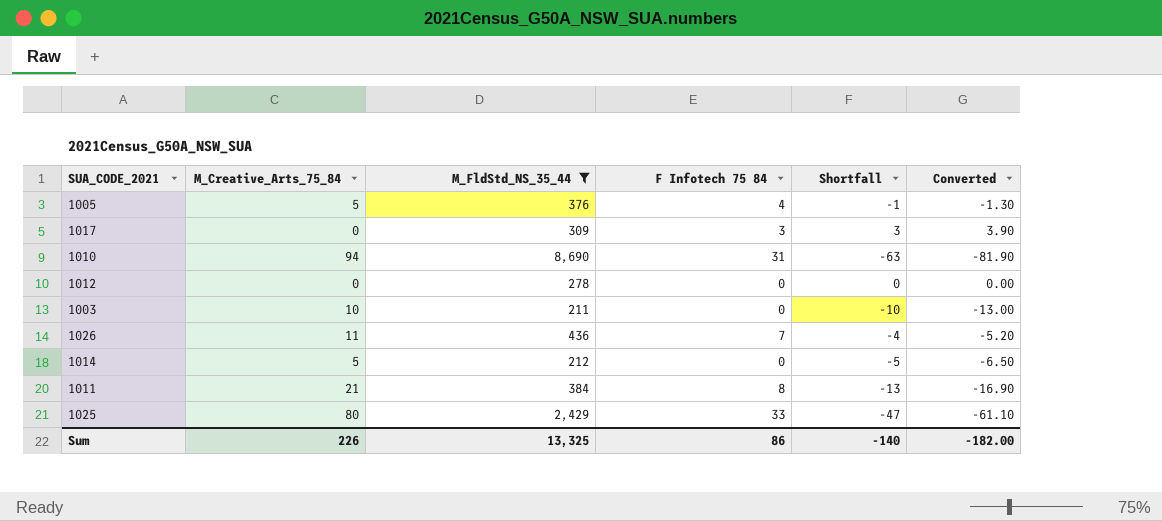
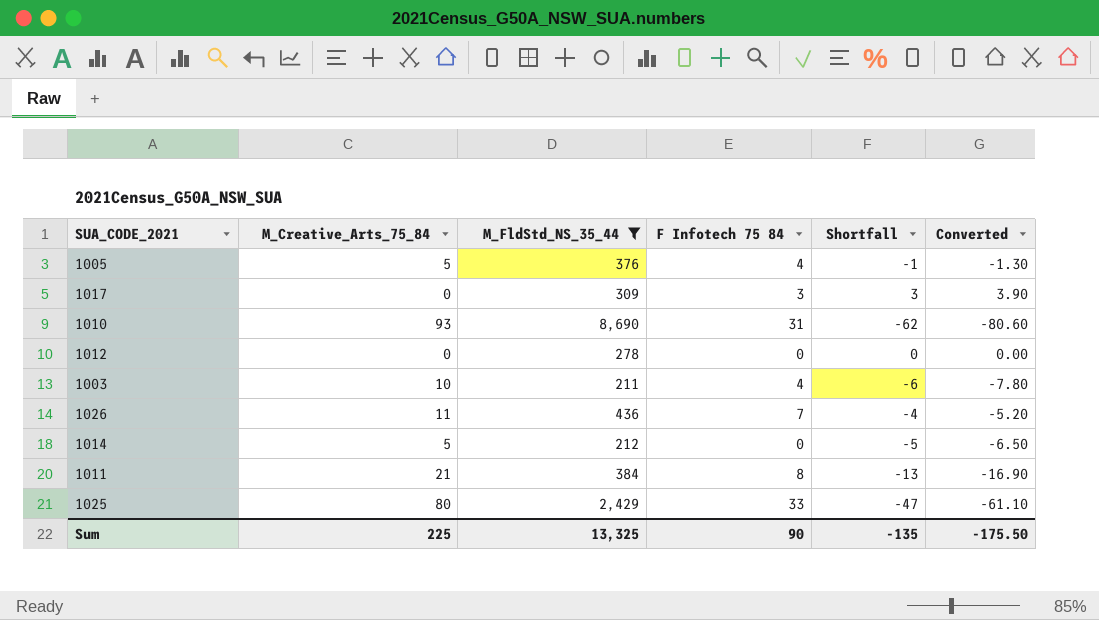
1010 | M_Creative_Arts_75_84: 94 -> 93
1010 | Shortfall: -63 -> -62
1010 | Converted: -81.90 -> -80.60
1003 | F Infotech 75 84: 0 -> 4
1003 | Shortfall: -10 -> -6
1003 | Converted: -13.00 -> -7.80
Sum | M_Creative_Arts_75_84: 226 -> 225
Sum | F Infotech 75 84: 86 -> 90
Sum | Shortfall: -140 -> -135
Sum | Converted: -182.00 -> -175.50

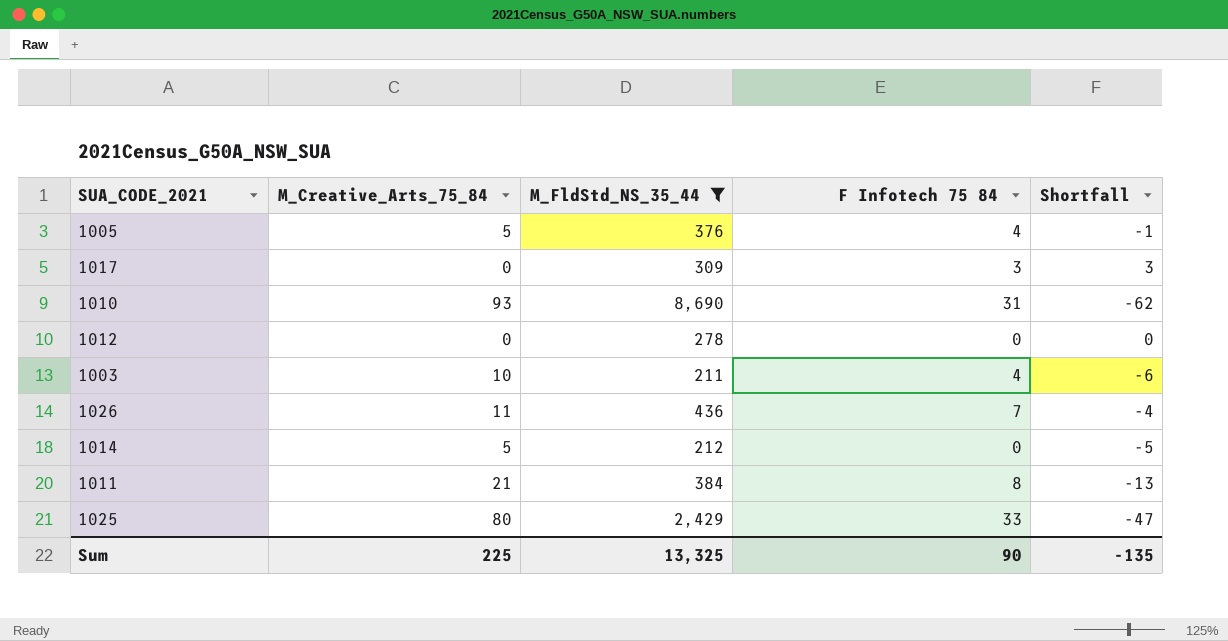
column Converted | formula: [Shortfall] * 1.3 -> none

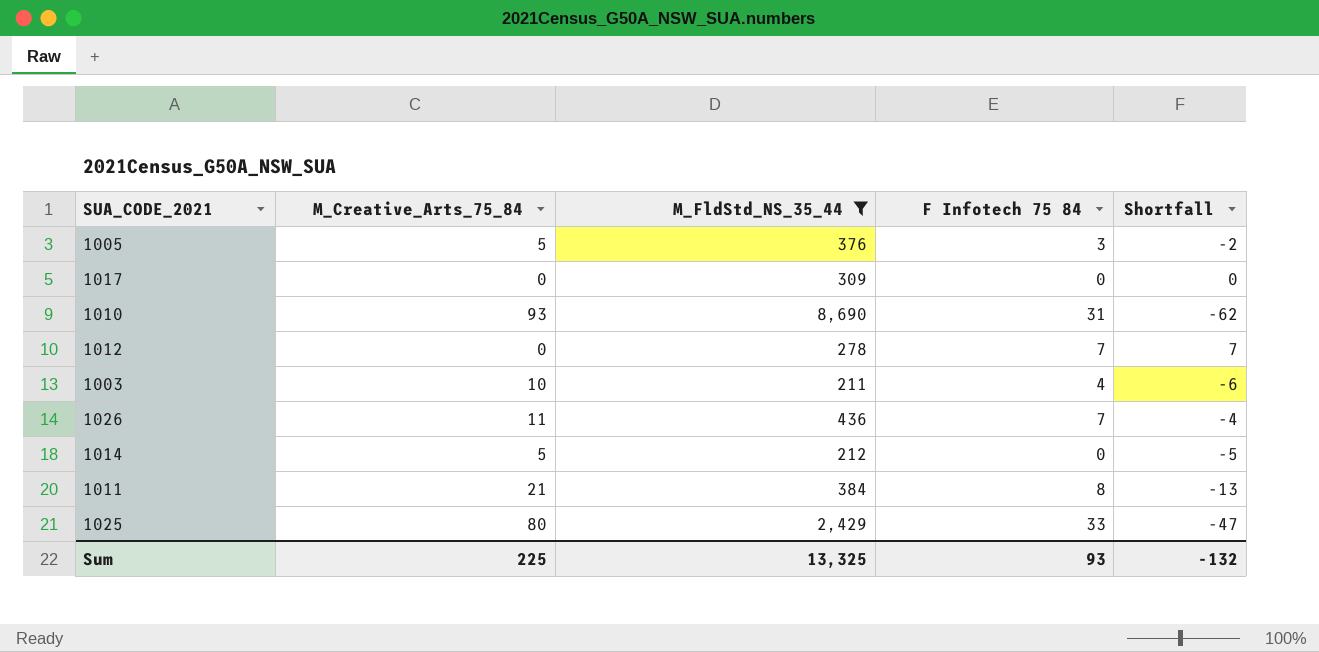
1005 | F Infotech 75 84: 4 -> 3
1005 | Shortfall: -1 -> -2
1017 | F Infotech 75 84: 3 -> 0
1017 | Shortfall: 3 -> 0
1012 | F Infotech 75 84: 0 -> 7
1012 | Shortfall: 0 -> 7
Sum | F Infotech 75 84: 90 -> 93
Sum | Shortfall: -135 -> -132

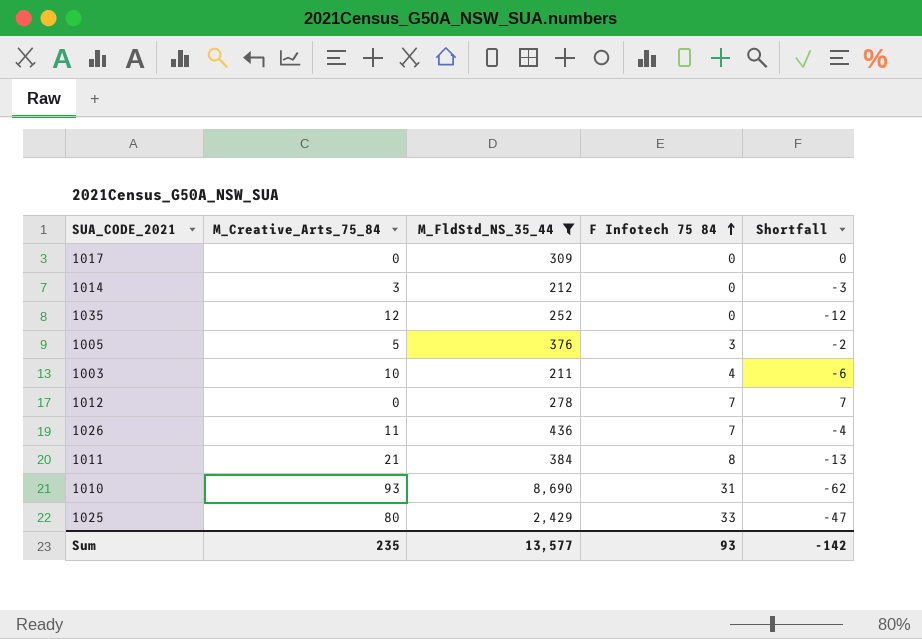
row order: none -> F Infotech 75 84 ascending
1014 | M_Creative_Arts_75_84: 5 -> 3
1014 | Shortfall: -5 -> -3
row 1035: none -> 12 | 252 | 0 | -12
Sum | M_Creative_Arts_75_84: 225 -> 235
Sum | M_FldStd_NS_35_44: 13,325 -> 13,577
Sum | Shortfall: -132 -> -142

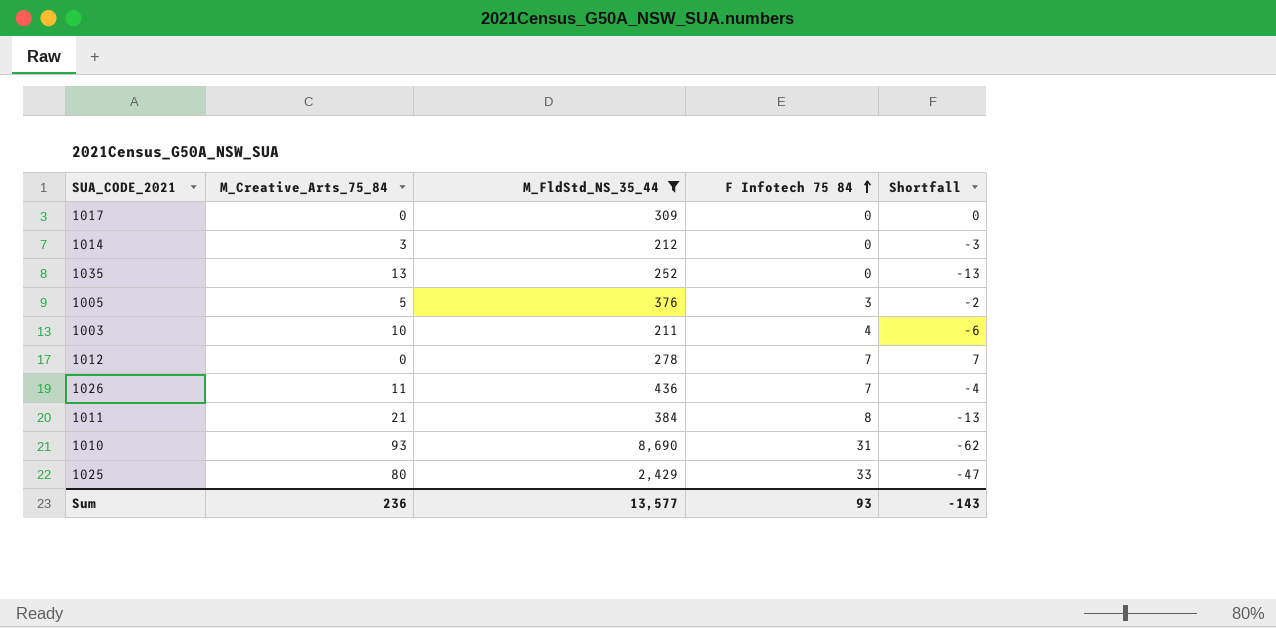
1035 | M_Creative_Arts_75_84: 12 -> 13
1035 | Shortfall: -12 -> -13
Sum | M_Creative_Arts_75_84: 235 -> 236
Sum | Shortfall: -142 -> -143

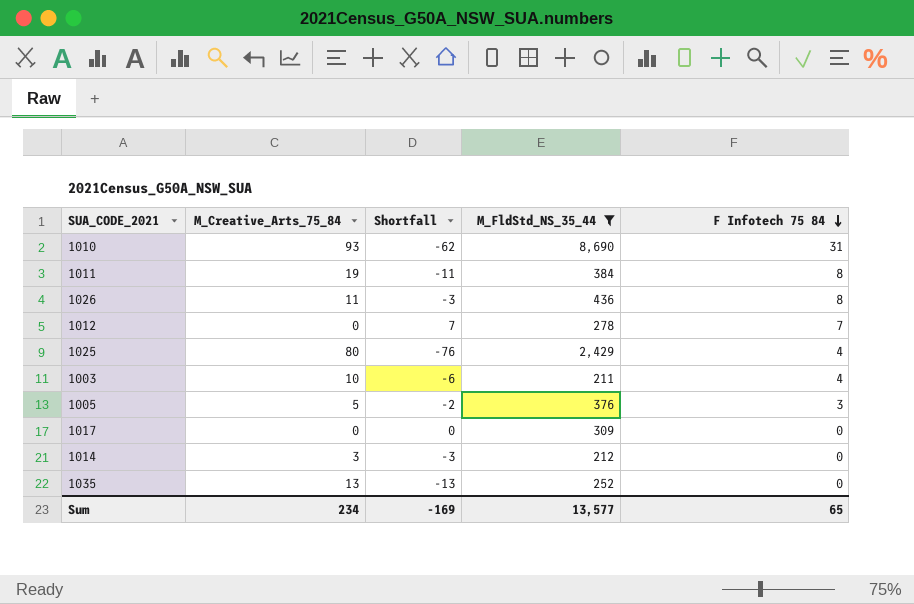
row order: F Infotech 75 84 ascending -> F Infotech 75 84 descending
column Shortfall | position: 5 -> 3
1011 | M_Creative_Arts_75_84: 21 -> 19
1011 | Shortfall: -13 -> -11
1026 | Shortfall: -4 -> -3
1026 | F Infotech 75 84: 7 -> 8
1025 | Shortfall: -47 -> -76
1025 | F Infotech 75 84: 33 -> 4
Sum | M_Creative_Arts_75_84: 236 -> 234
Sum | Shortfall: -143 -> -169
Sum | F Infotech 75 84: 93 -> 65

